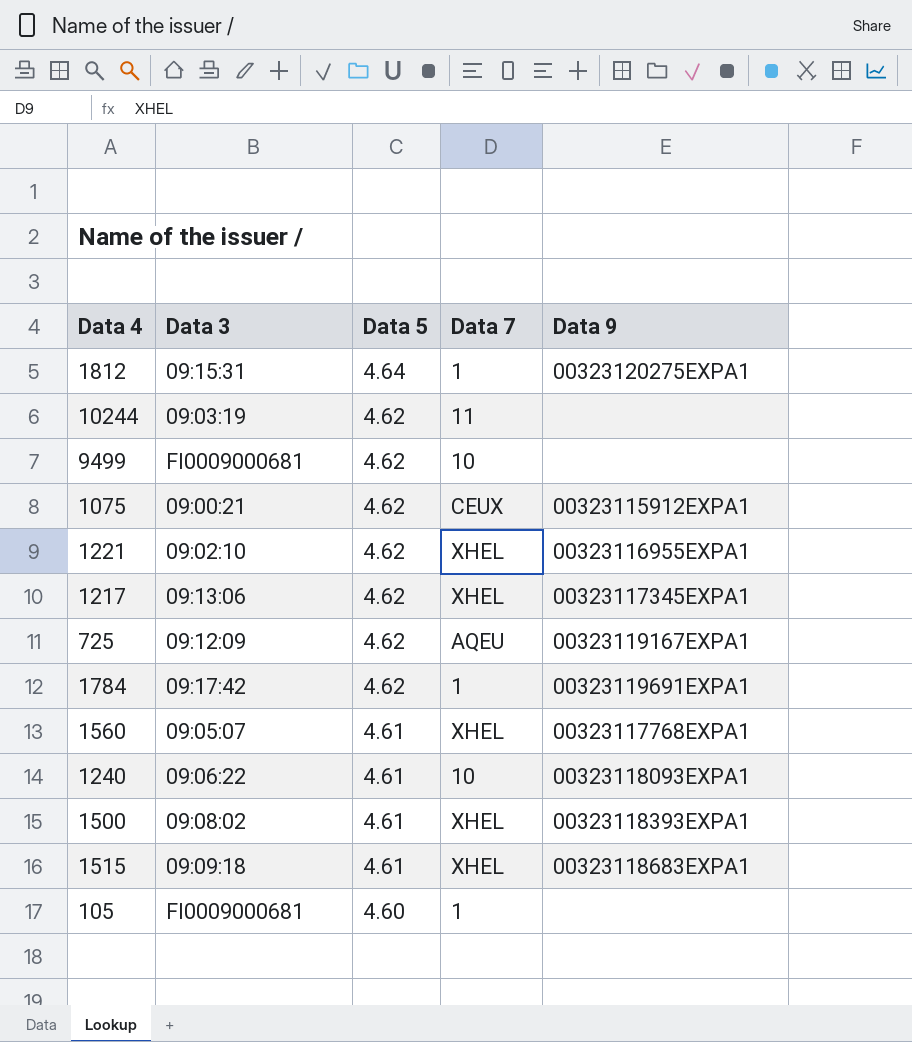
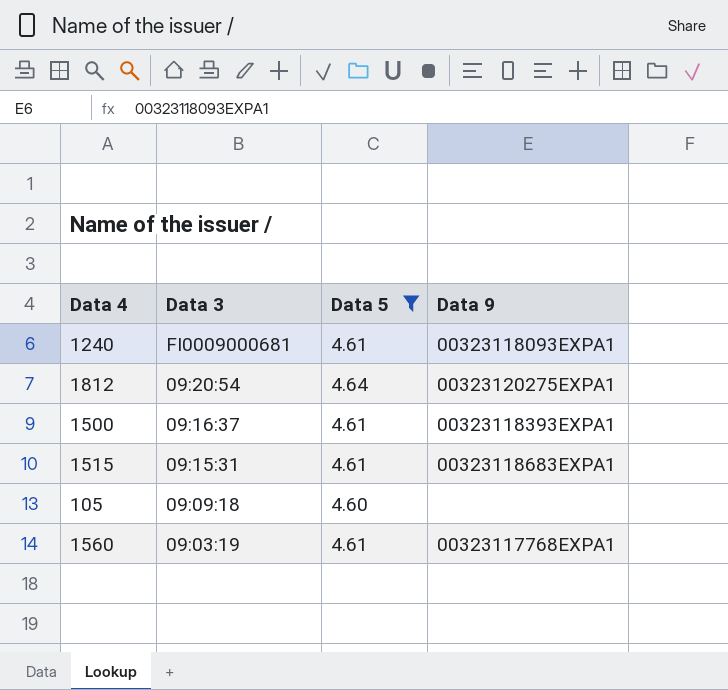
filter: none -> Data 5 != 4.62
row order: Data 5 descending -> Data 3 descending
column Data 7 | position: 4 -> none
1240 | Data 3: 09:06:22 -> FI0009000681
1812 | Data 3: 09:15:31 -> 09:20:54
1500 | Data 3: 09:08:02 -> 09:16:37
1515 | Data 3: 09:09:18 -> 09:15:31
105 | Data 3: FI0009000681 -> 09:09:18
1560 | Data 3: 09:05:07 -> 09:03:19

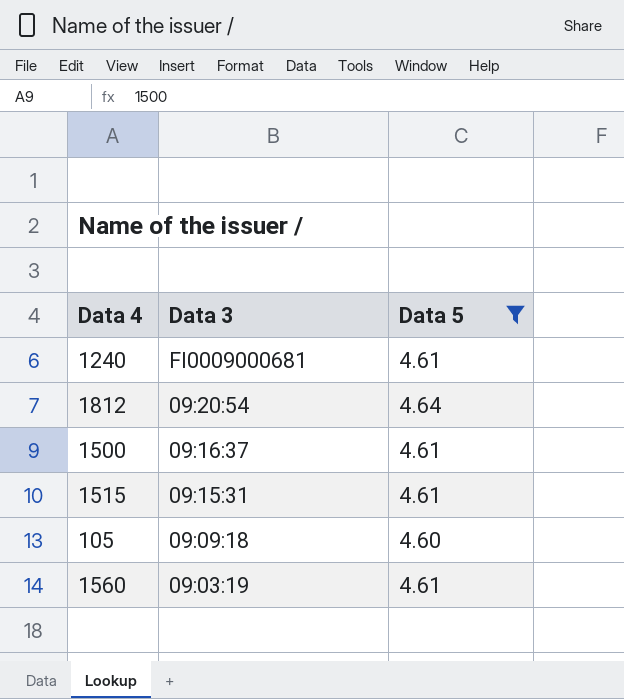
column Data 9 | position: 4 -> none

